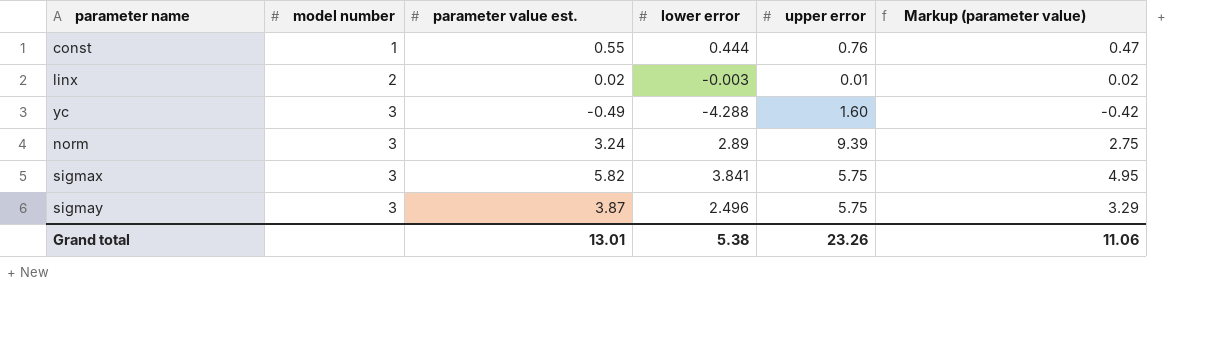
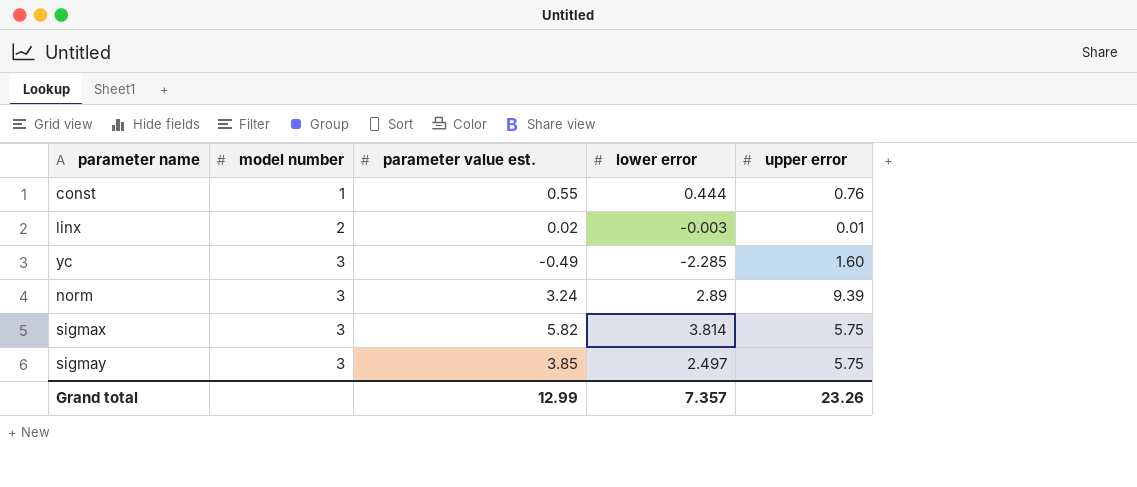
column Markup (parameter value) | formula: [parameter value est.] * 0.85 -> none
yc | lower error: -4.288 -> -2.285
sigmax | lower error: 3.841 -> 3.814
sigmay | parameter value est.: 3.87 -> 3.85
sigmay | lower error: 2.496 -> 2.497
Grand total | parameter value est.: 13.01 -> 12.99
Grand total | lower error: 5.38 -> 7.357

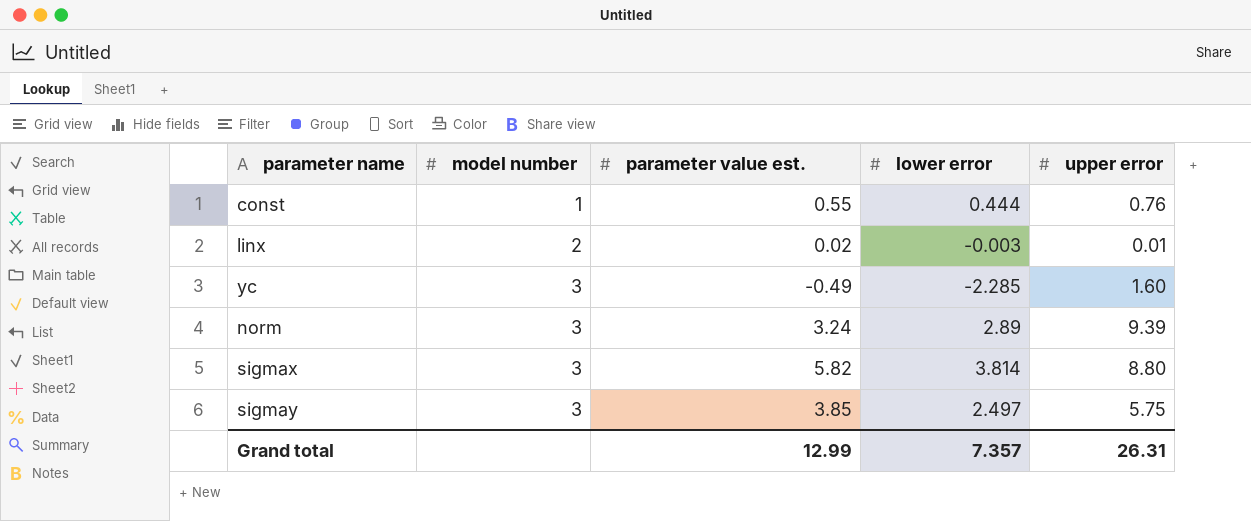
sigmax | upper error: 5.75 -> 8.80
Grand total | upper error: 23.26 -> 26.31

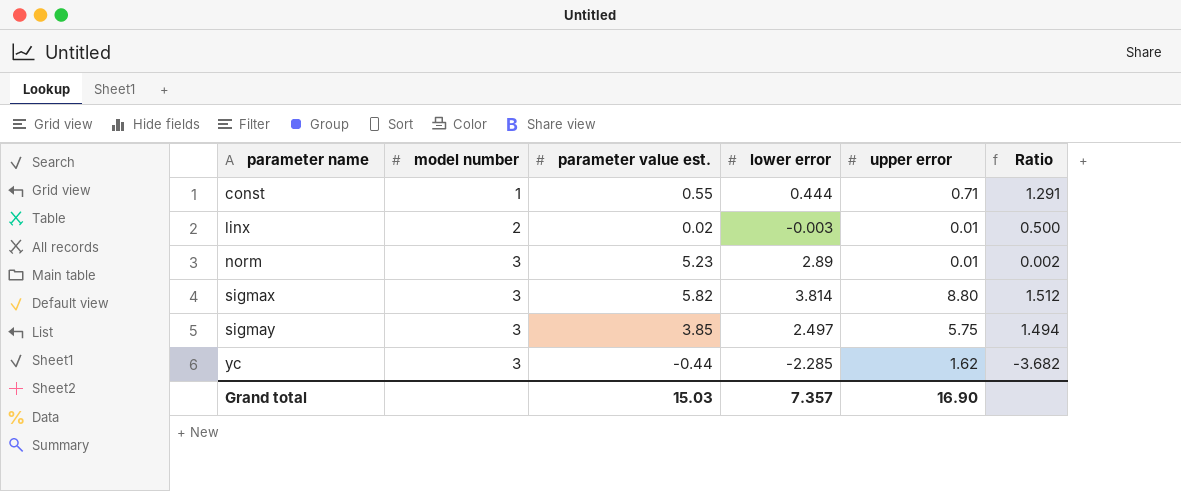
row order: model number ascending -> parameter name ascending
column Ratio | formula: none -> [upper error] / [parameter value est.]
const | upper error: 0.76 -> 0.71
norm | parameter value est.: 3.24 -> 5.23
norm | upper error: 9.39 -> 0.01
yc | parameter value est.: -0.49 -> -0.44
yc | upper error: 1.60 -> 1.62
Grand total | parameter value est.: 12.99 -> 15.03
Grand total | upper error: 26.31 -> 16.90

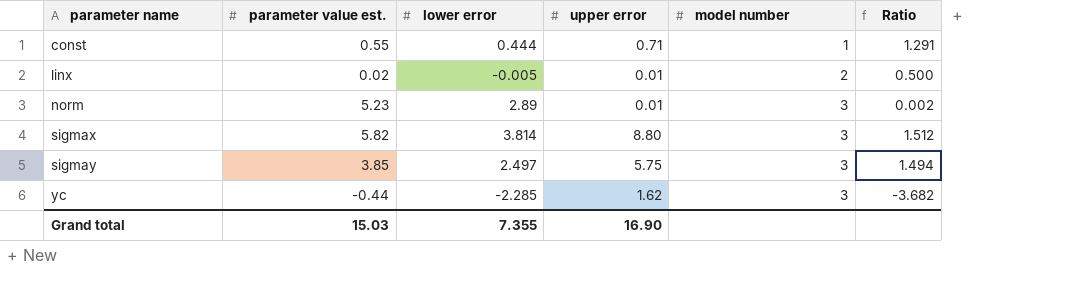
column model number | position: 2 -> 5
linx | lower error: -0.003 -> -0.005
Grand total | lower error: 7.357 -> 7.355

